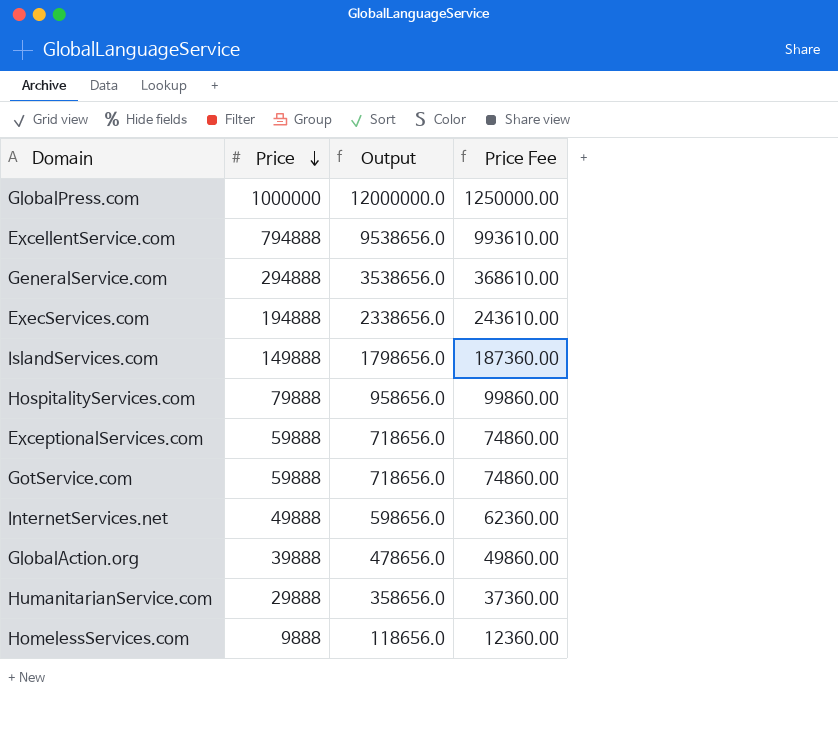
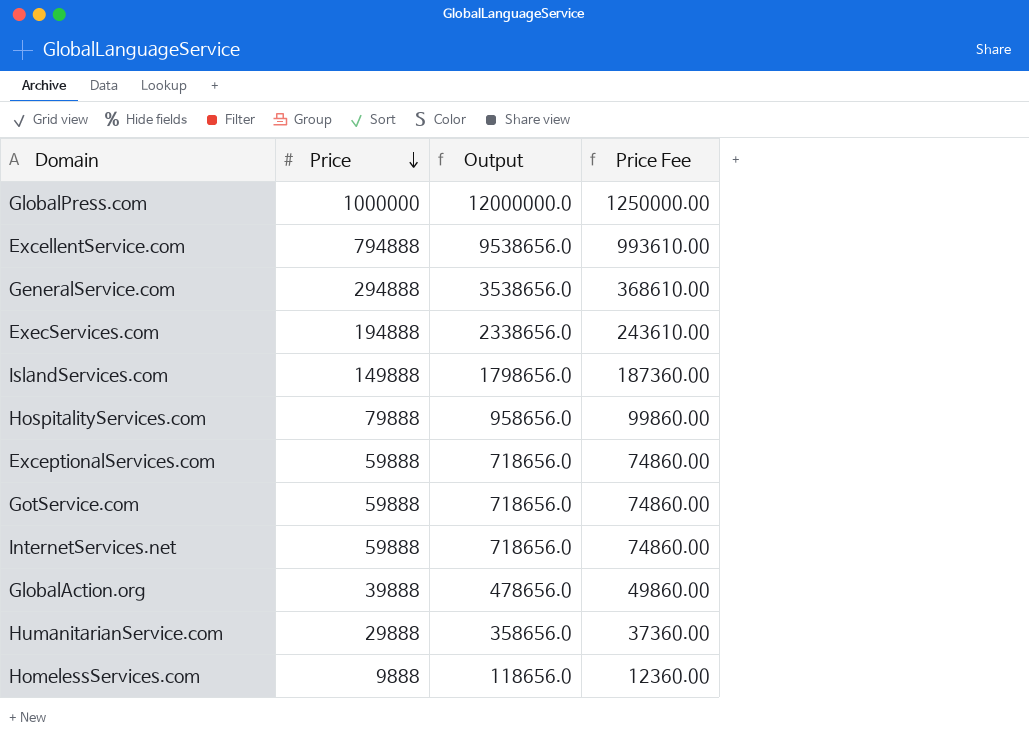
InternetServices.net | Price: 49888 -> 59888
InternetServices.net | Output: 598656.0 -> 718656.0
InternetServices.net | Price Fee: 62360.00 -> 74860.00

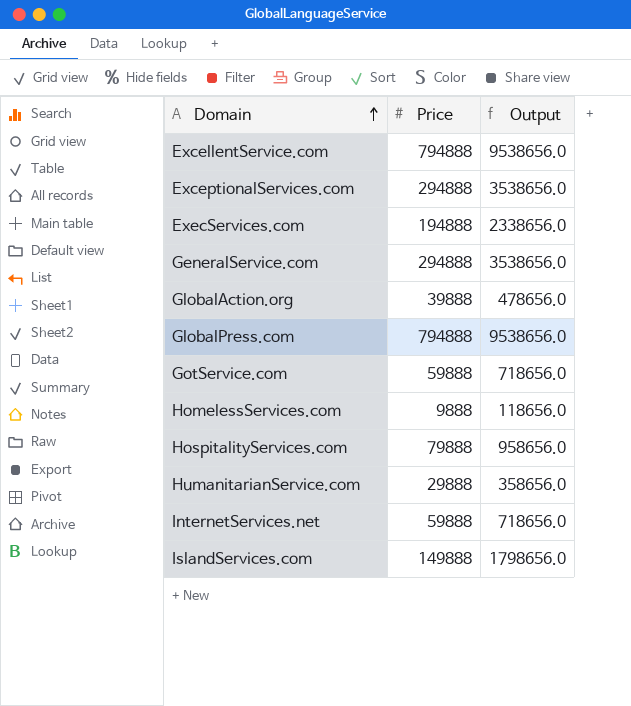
row order: Price descending -> Domain ascending
column Price Fee | formula: [Price] * 1.25 -> none
ExceptionalServices.com | Price: 59888 -> 294888
ExceptionalServices.com | Output: 718656.0 -> 3538656.0
GlobalPress.com | Price: 1000000 -> 794888
GlobalPress.com | Output: 12000000.0 -> 9538656.0

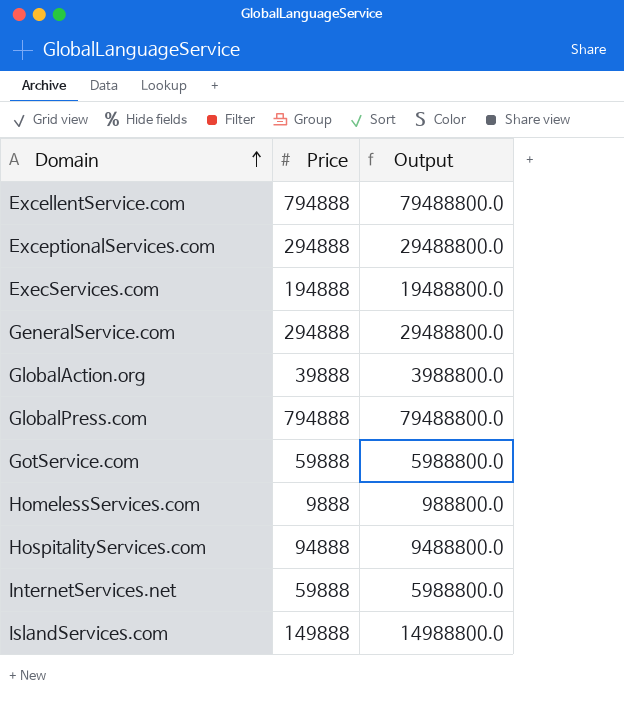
column Output | formula: [Price] * 12 -> [Price] * 100
row HumanitarianService.com: 29888 | 358656.0 -> none
HospitalityServices.com | Price: 79888 -> 94888

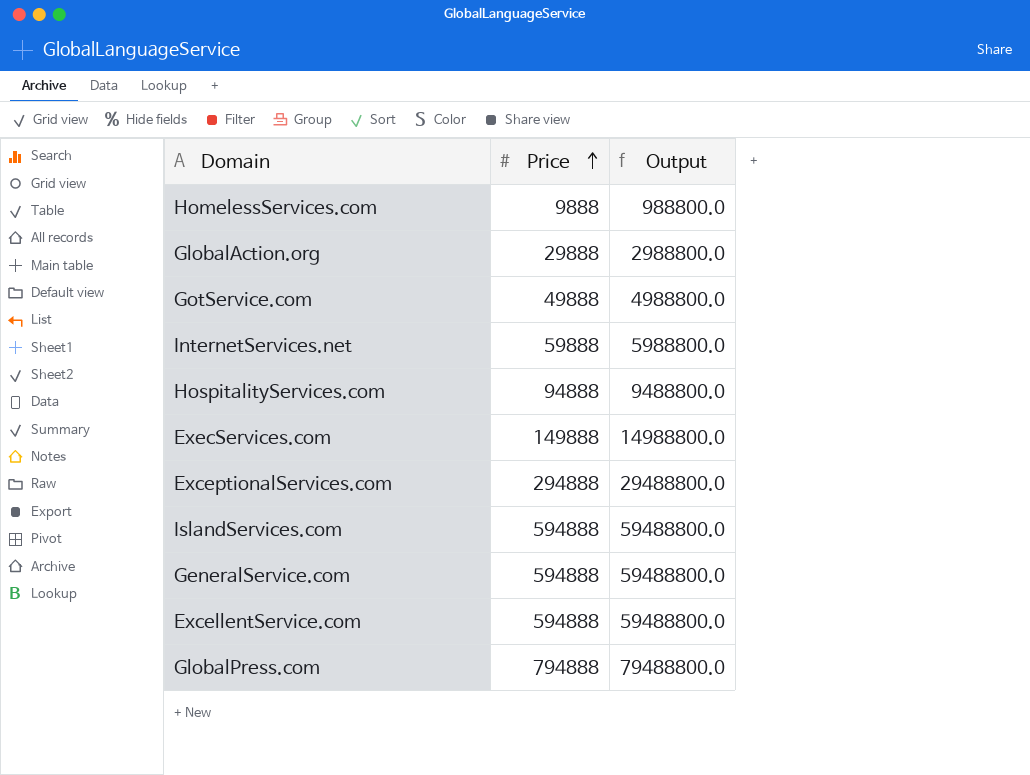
row order: Domain ascending -> Price ascending
GlobalAction.org | Price: 39888 -> 29888
GlobalAction.org | Output: 3988800.0 -> 2988800.0
GotService.com | Price: 59888 -> 49888
GotService.com | Output: 5988800.0 -> 4988800.0
ExecServices.com | Price: 194888 -> 149888
ExecServices.com | Output: 19488800.0 -> 14988800.0
IslandServices.com | Price: 149888 -> 594888
IslandServices.com | Output: 14988800.0 -> 59488800.0
GeneralService.com | Price: 294888 -> 594888
GeneralService.com | Output: 29488800.0 -> 59488800.0
ExcellentService.com | Price: 794888 -> 594888
ExcellentService.com | Output: 79488800.0 -> 59488800.0

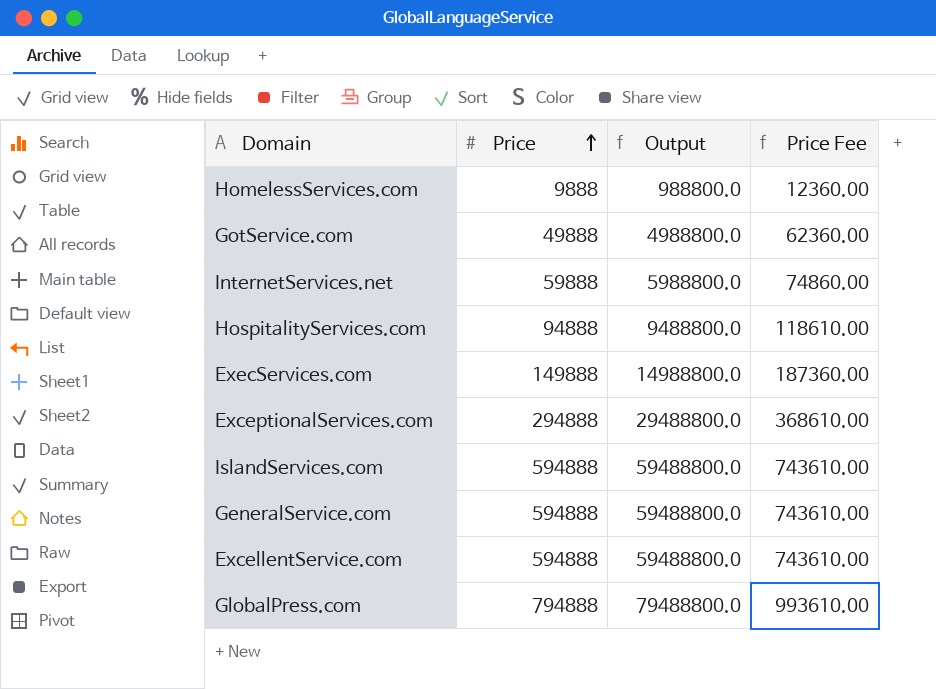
column Price Fee | formula: none -> [Price] * 1.25
row GlobalAction.org: 29888 | 2988800.0 -> none

